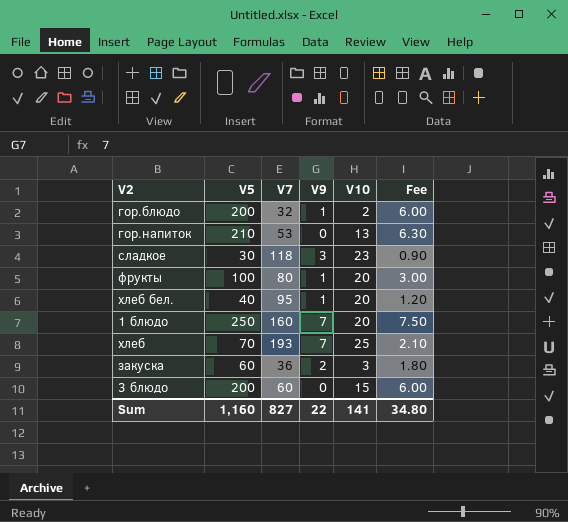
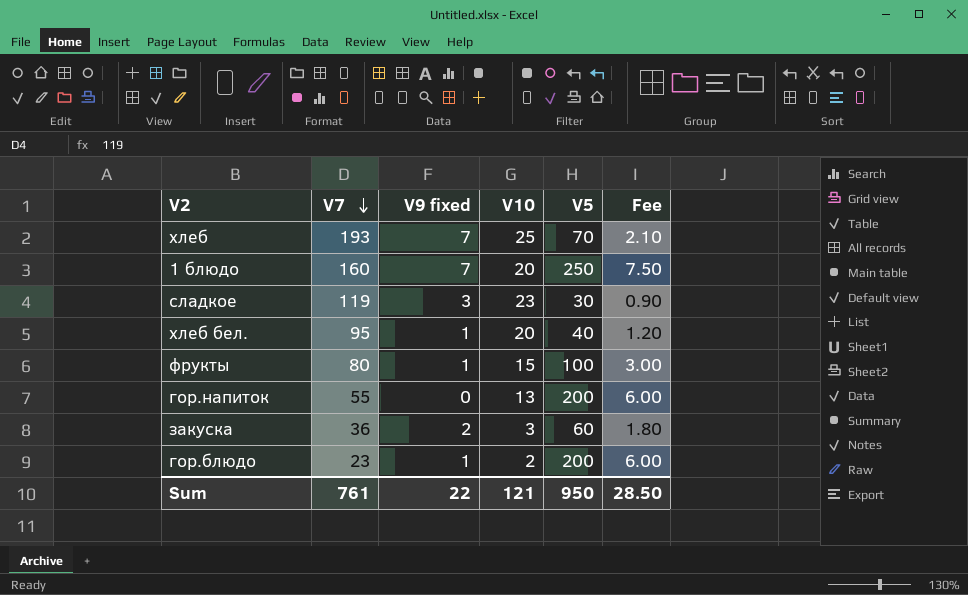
row order: none -> V7 descending
column name: V9 -> V9 fixed
column V5 | position: 2 -> 5
row 3 блюдо: 200 | 60 | 0 | 15 | 6.00 -> none
сладкое | V7: 118 -> 119
фрукты | V10: 20 -> 15
гор.напиток | V7: 53 -> 55
гор.напиток | V5: 210 -> 200
гор.напиток | Fee: 6.30 -> 6.00
гор.блюдо | V7: 32 -> 23
Sum | V7: 827 -> 761
Sum | V10: 141 -> 121
Sum | V5: 1,160 -> 950
Sum | Fee: 34.80 -> 28.50

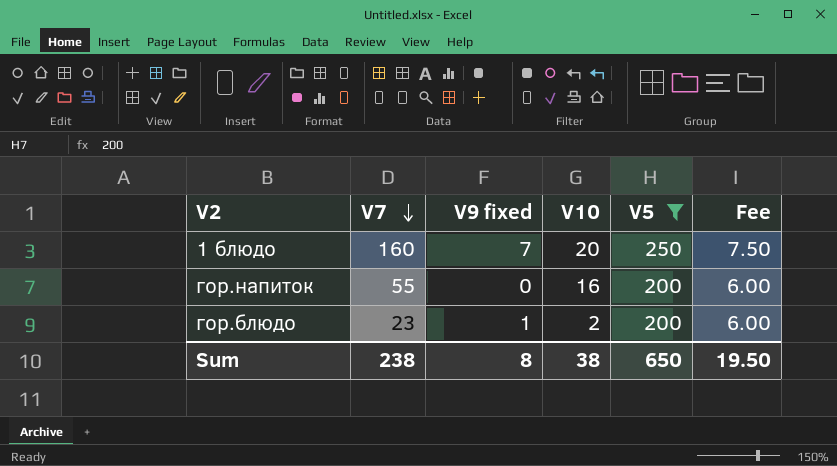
filter: none -> V5 >= 200
гор.напиток | V10: 13 -> 16
Sum | V7: 761 -> 238
Sum | V9 fixed: 22 -> 8
Sum | V10: 121 -> 38
Sum | V5: 950 -> 650
Sum | Fee: 28.50 -> 19.50

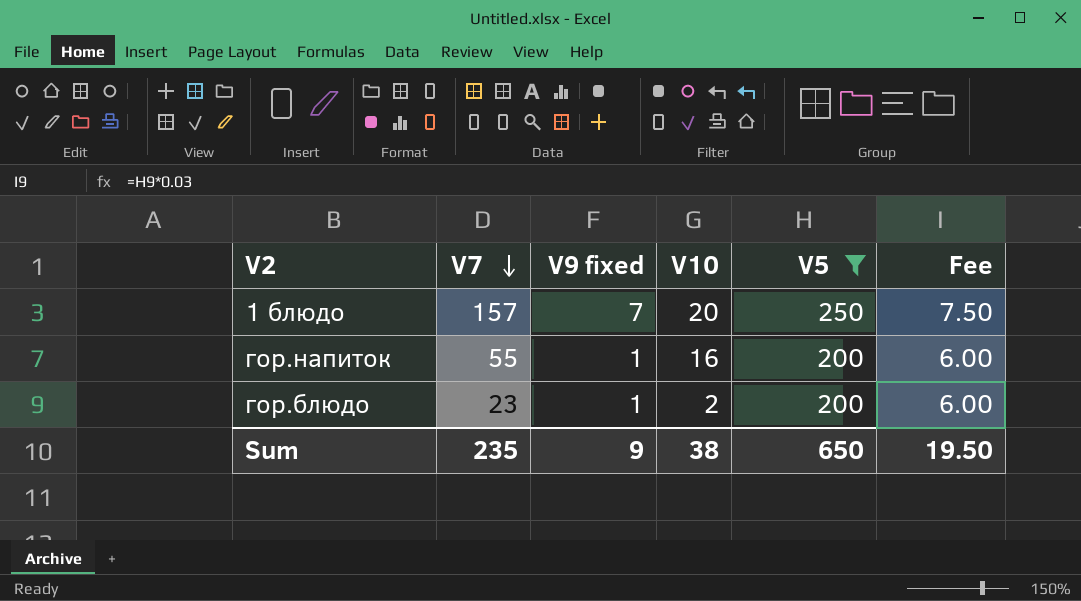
1 блюдо | V7: 160 -> 157
гор.напиток | V9 fixed: 0 -> 1
Sum | V7: 238 -> 235
Sum | V9 fixed: 8 -> 9

